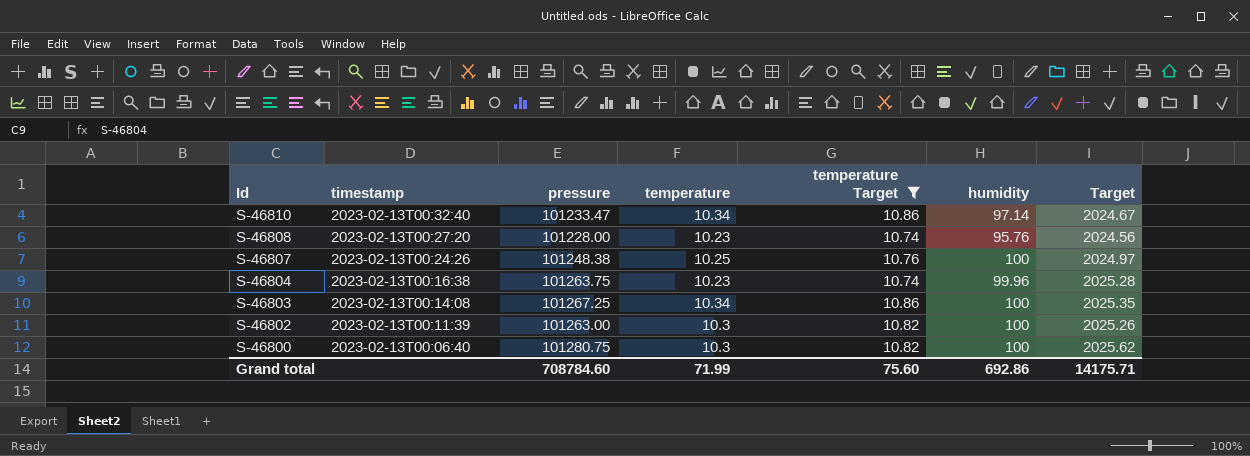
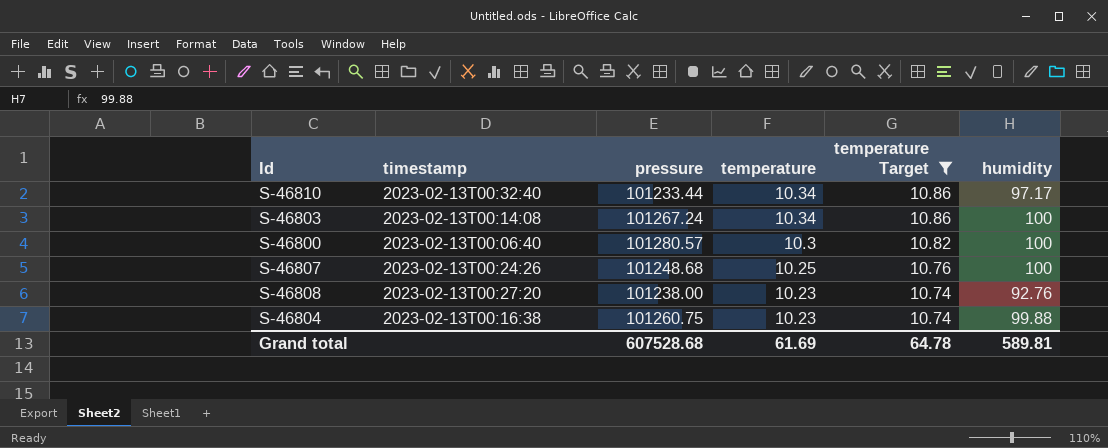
row order: Id descending -> temperature descending
column Target | formula: [pressure] * 0.02 -> none
row S-46802: 2023-02-13T00:11:39 | 101263.00 | 10.3 | 10.82 | 100 | 2025.26 -> none
S-46810 | pressure: 101233.47 -> 101233.44
S-46810 | humidity: 97.14 -> 97.17
S-46803 | pressure: 101267.25 -> 101267.24
S-46800 | pressure: 101280.75 -> 101280.57
S-46807 | pressure: 101248.38 -> 101248.68
S-46808 | pressure: 101228.00 -> 101238.00
S-46808 | humidity: 95.76 -> 92.76
S-46804 | pressure: 101263.75 -> 101260.75
S-46804 | humidity: 99.96 -> 99.88
Grand total | pressure: 708784.60 -> 607528.68
Grand total | temperature: 71.99 -> 61.69
Grand total | temperature Target: 75.60 -> 64.78
Grand total | humidity: 692.86 -> 589.81

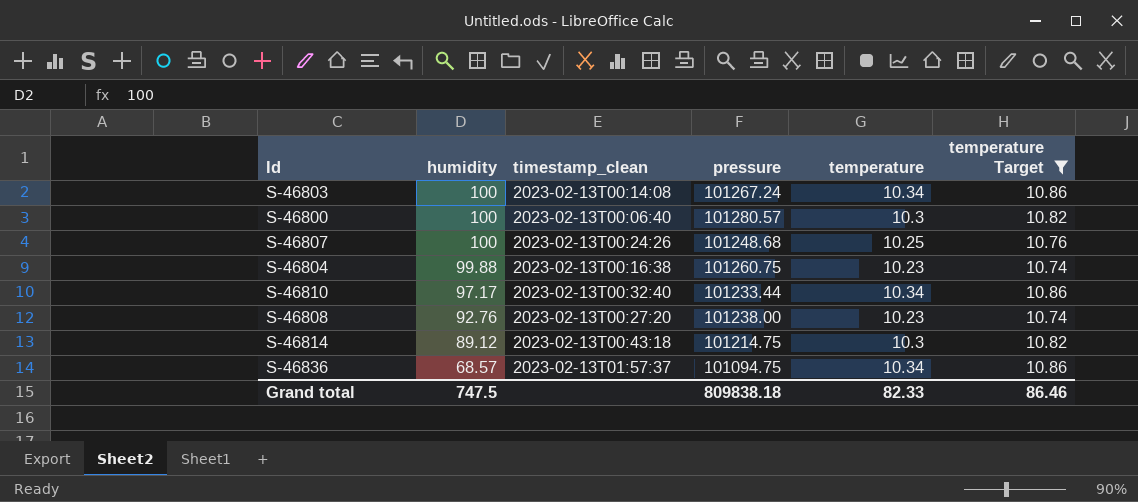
row order: temperature descending -> humidity descending
column humidity | position: 6 -> 2
column name: timestamp -> timestamp_clean
row S-46814: none -> 89.12 | 2023-02-13T00:43:18 | 101214.75 | 10.3 | 10.82
row S-46836: none -> 68.57 | 2023-02-13T01:57:37 | 101094.75 | 10.34 | 10.86
Grand total | humidity: 589.81 -> 747.5
Grand total | pressure: 607528.68 -> 809838.18
Grand total | temperature: 61.69 -> 82.33
Grand total | temperature Target: 64.78 -> 86.46

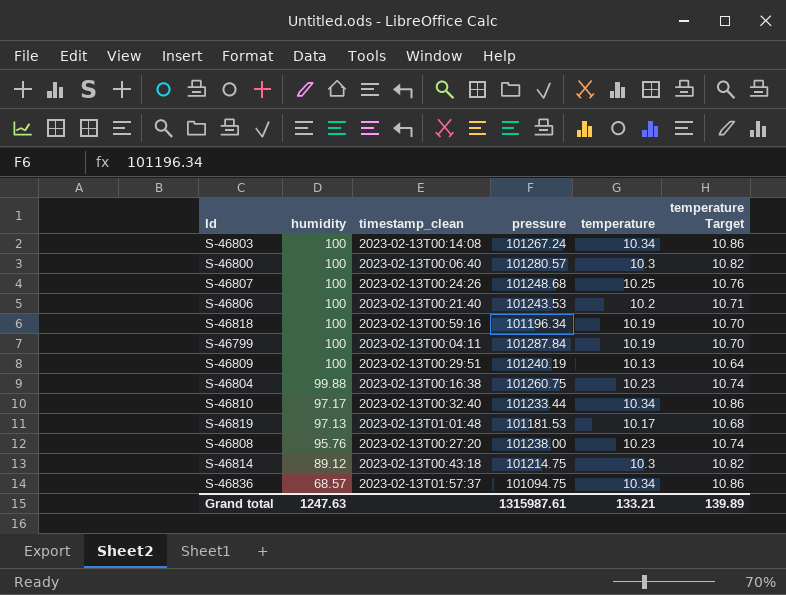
filter: temperature Target >= 10.74 -> none
S-46808 | humidity: 92.76 -> 95.76
Grand total | humidity: 747.5 -> 1247.63
Grand total | pressure: 809838.18 -> 1315987.61
Grand total | temperature: 82.33 -> 133.21
Grand total | temperature Target: 86.46 -> 139.89

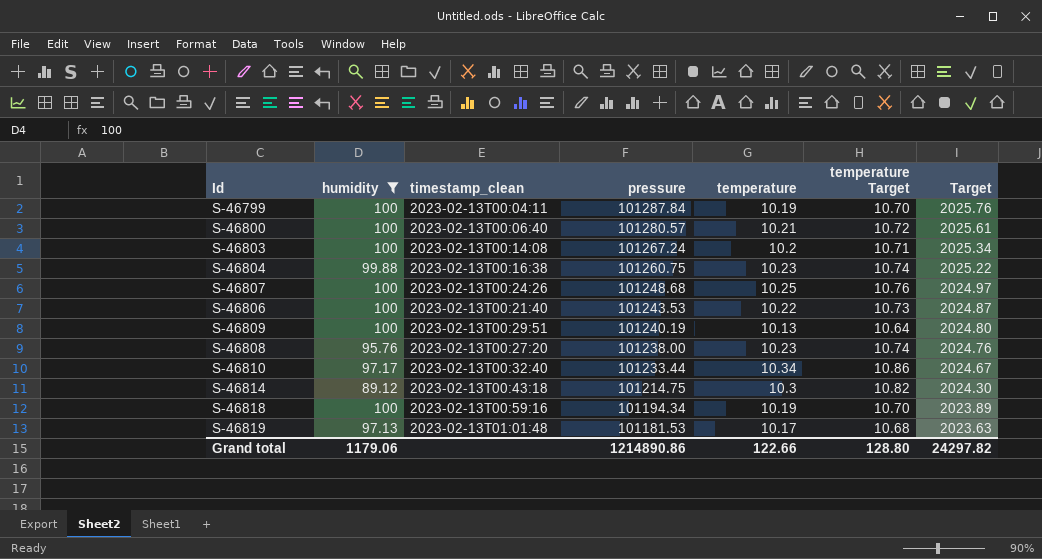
filter: none -> humidity != 68.57
row order: humidity descending -> pressure descending
column Target | formula: none -> [pressure] * 0.02
S-46800 | temperature: 10.3 -> 10.21
S-46800 | temperature Target: 10.82 -> 10.72
S-46803 | temperature: 10.34 -> 10.2
S-46803 | temperature Target: 10.86 -> 10.71
S-46806 | temperature: 10.2 -> 10.22
S-46806 | temperature Target: 10.71 -> 10.73
S-46818 | pressure: 101196.34 -> 101194.34
Grand total | humidity: 1247.63 -> 1179.06
Grand total | pressure: 1315987.61 -> 1214890.86
Grand total | temperature: 133.21 -> 122.66
Grand total | temperature Target: 139.89 -> 128.80

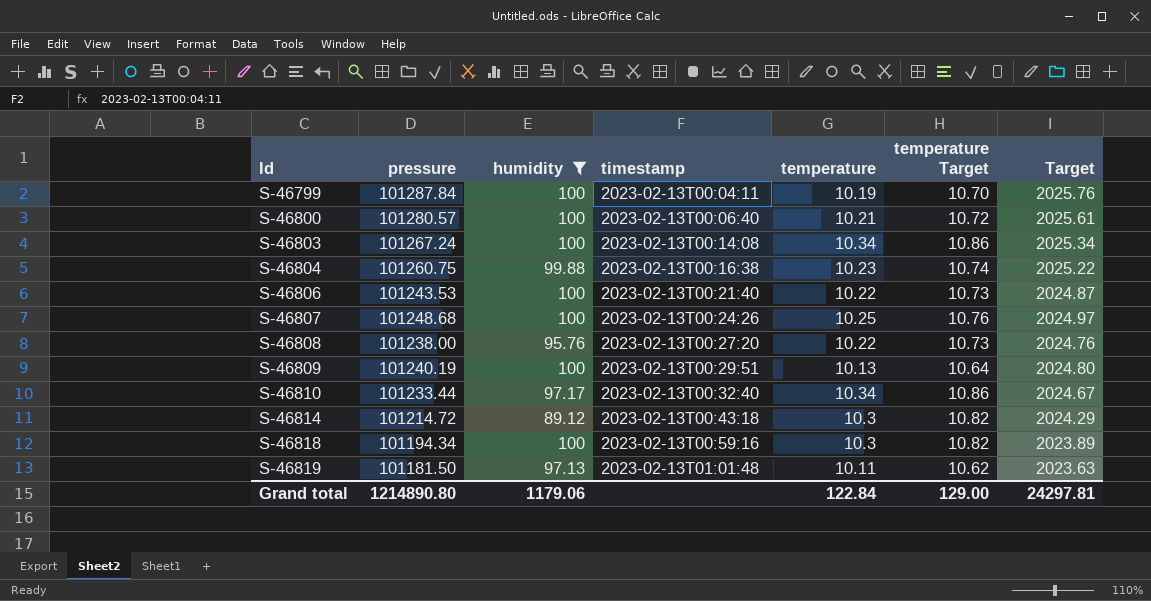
row order: pressure descending -> Id ascending
column pressure | position: 4 -> 2
column name: timestamp_clean -> timestamp
S-46803 | temperature: 10.2 -> 10.34
S-46803 | temperature Target: 10.71 -> 10.86
S-46808 | temperature: 10.23 -> 10.22
S-46808 | temperature Target: 10.74 -> 10.73
S-46814 | pressure: 101214.75 -> 101214.72
S-46814 | Target: 2024.30 -> 2024.29
S-46818 | temperature: 10.19 -> 10.3
S-46818 | temperature Target: 10.70 -> 10.82
S-46819 | pressure: 101181.53 -> 101181.50
S-46819 | temperature: 10.17 -> 10.11
S-46819 | temperature Target: 10.68 -> 10.62
Grand total | pressure: 1214890.86 -> 1214890.80
Grand total | temperature: 122.66 -> 122.84
Grand total | temperature Target: 128.80 -> 129.00
Grand total | Target: 24297.82 -> 24297.81

